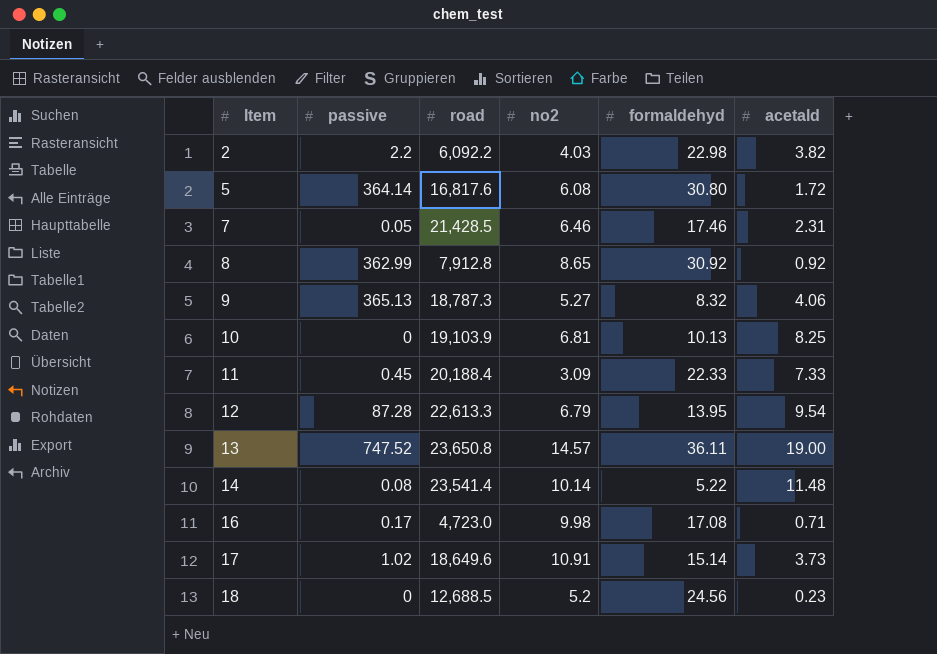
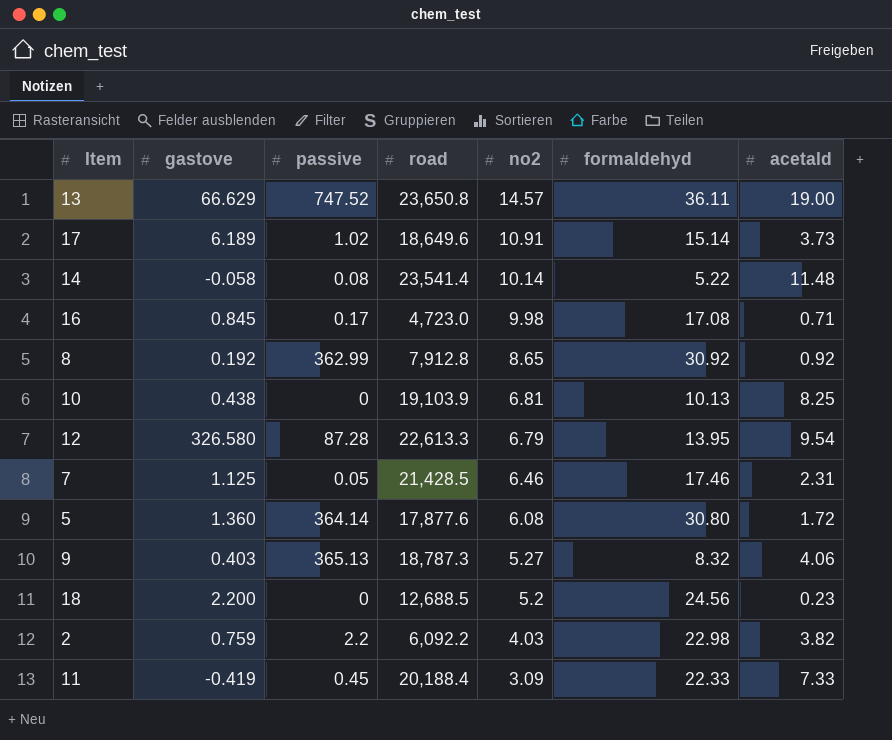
row order: Item ascending -> no2 descending
column gastove | position: none -> 2
5 | road: 16,817.6 -> 17,877.6

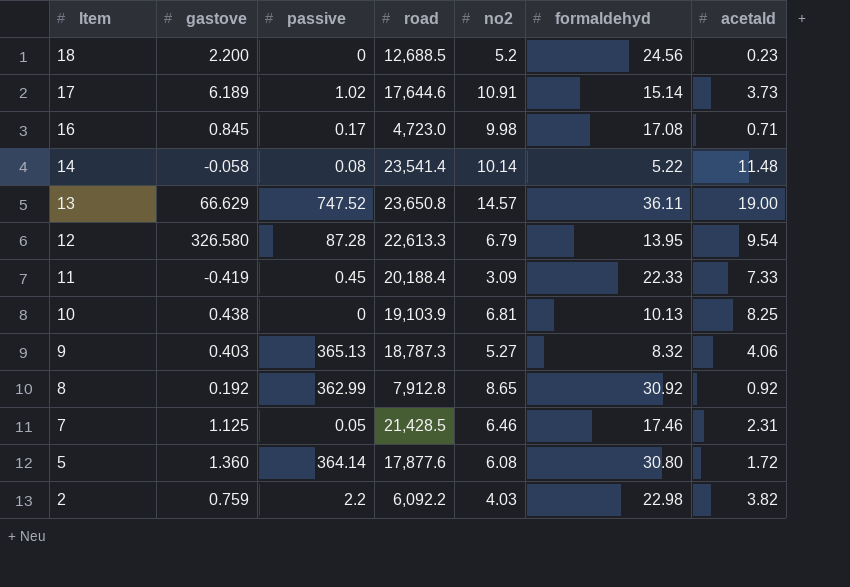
row order: no2 descending -> Item descending
17 | road: 18,649.6 -> 17,644.6

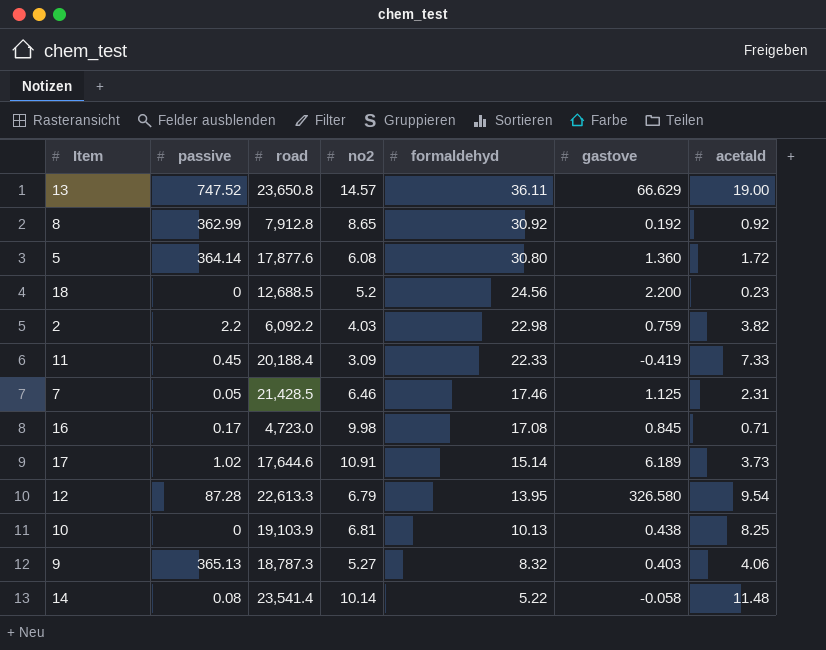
row order: Item descending -> formaldehyd descending
column gastove | position: 2 -> 6

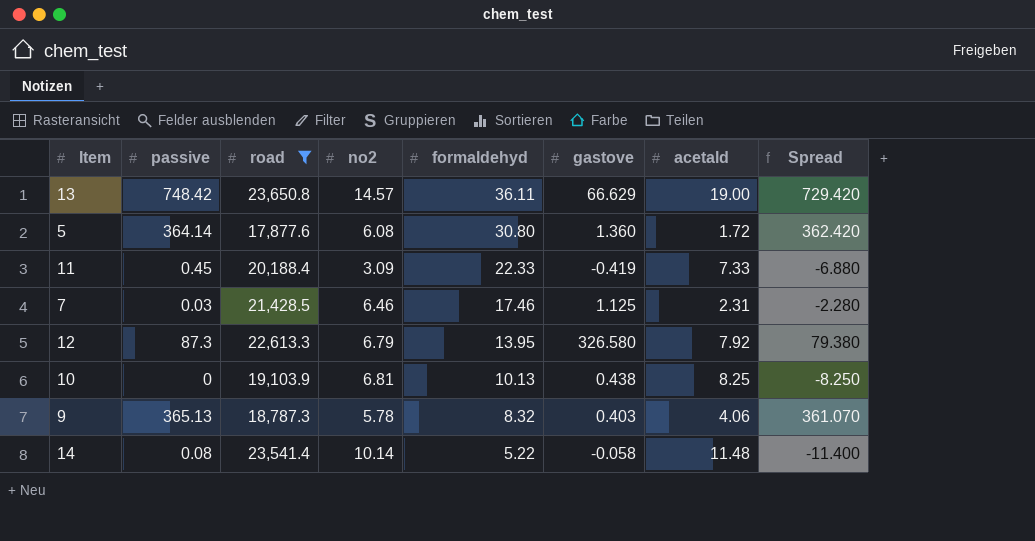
filter: none -> road >= 17,877.6
column Spread | formula: none -> [passive] - [acetald]
13 | passive: 747.52 -> 748.42
7 | passive: 0.05 -> 0.03
12 | passive: 87.28 -> 87.3
12 | acetald: 9.54 -> 7.92
9 | no2: 5.27 -> 5.78

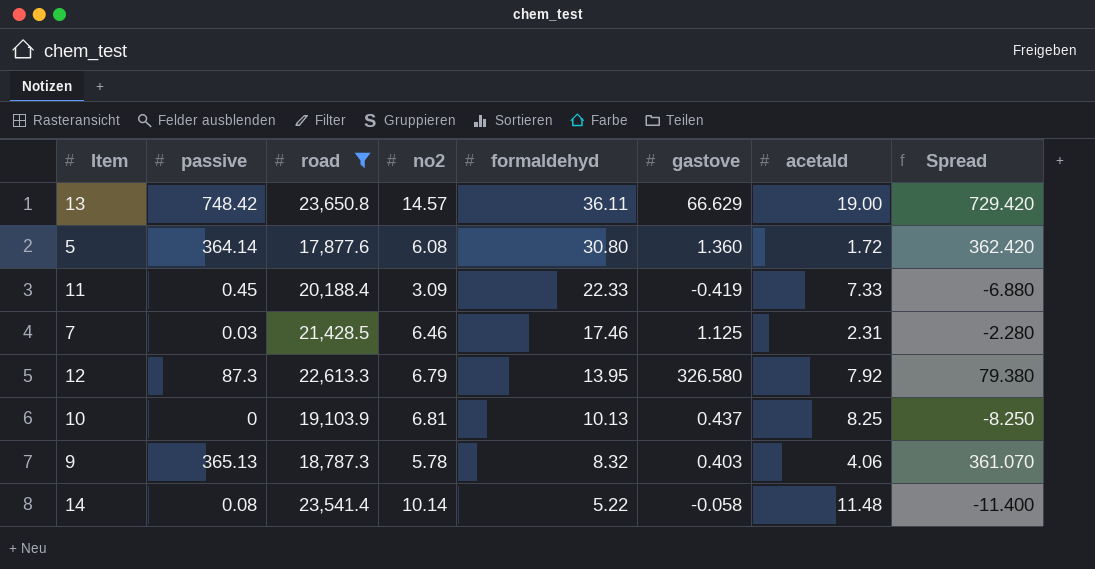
10 | gastove: 0.438 -> 0.437

